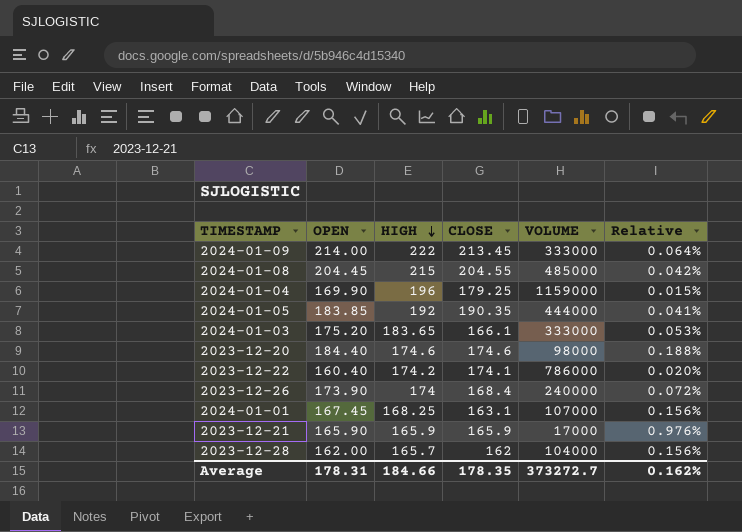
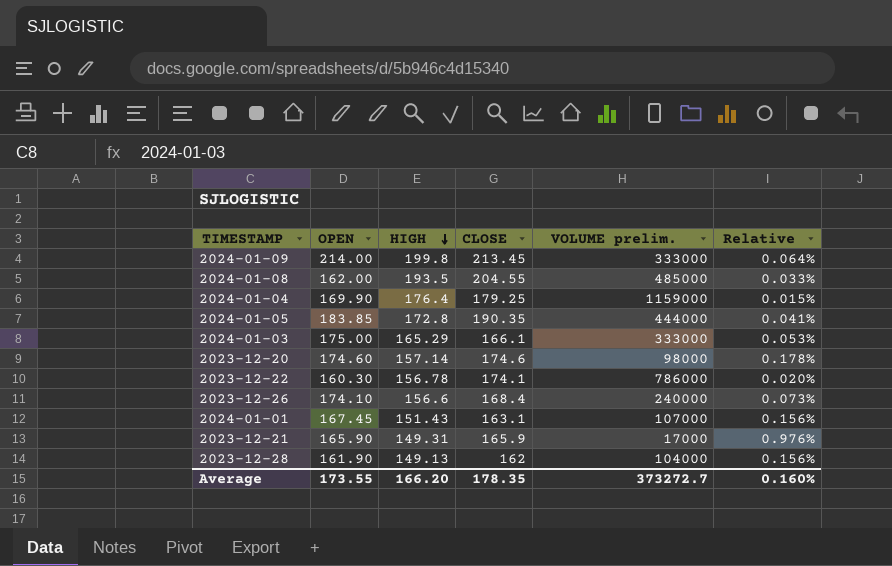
column name: VOLUME -> VOLUME prelim.
2024-01-09 | HIGH: 222 -> 199.8
2024-01-08 | OPEN: 204.45 -> 162.00
2024-01-08 | HIGH: 215 -> 193.5
2024-01-08 | Relative: 0.042% -> 0.033%
2024-01-04 | HIGH: 196 -> 176.4
2024-01-05 | HIGH: 192 -> 172.8
2024-01-03 | OPEN: 175.20 -> 175.00
2024-01-03 | HIGH: 183.65 -> 165.29
2023-12-20 | OPEN: 184.40 -> 174.60
2023-12-20 | HIGH: 174.6 -> 157.14
2023-12-20 | Relative: 0.188% -> 0.178%
2023-12-22 | OPEN: 160.40 -> 160.30
2023-12-22 | HIGH: 174.2 -> 156.78
2023-12-26 | OPEN: 173.90 -> 174.10
2023-12-26 | HIGH: 174 -> 156.6
2023-12-26 | Relative: 0.072% -> 0.073%
2024-01-01 | HIGH: 168.25 -> 151.43
2023-12-21 | HIGH: 165.9 -> 149.31
2023-12-28 | OPEN: 162.00 -> 161.90
2023-12-28 | HIGH: 165.7 -> 149.13
Average | OPEN: 178.31 -> 173.55
Average | HIGH: 184.66 -> 166.20
Average | Relative: 0.162% -> 0.160%

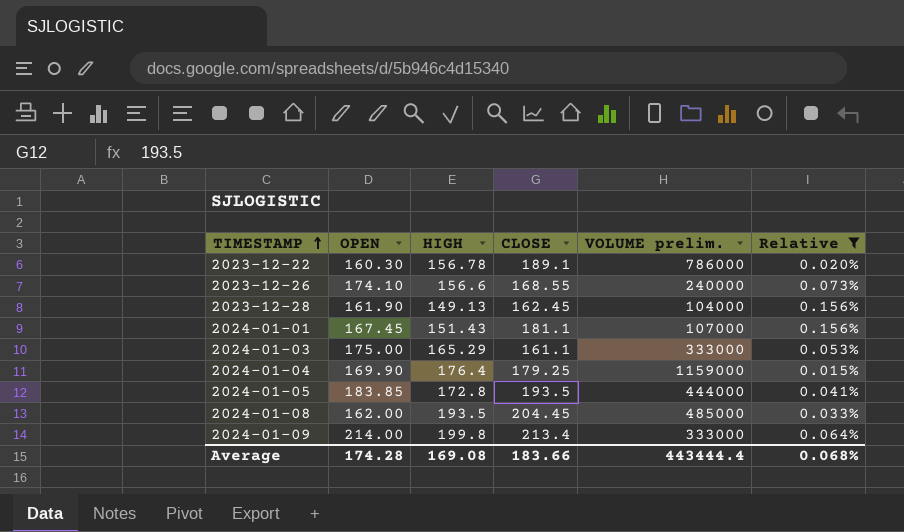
filter: none -> Relative <= 0.156%
row order: HIGH descending -> TIMESTAMP ascending
2023-12-22 | CLOSE: 174.1 -> 189.1
2023-12-26 | CLOSE: 168.4 -> 168.55
2023-12-28 | CLOSE: 162 -> 162.45
2024-01-01 | CLOSE: 163.1 -> 181.1
2024-01-03 | CLOSE: 166.1 -> 161.1
2024-01-05 | CLOSE: 190.35 -> 193.5
2024-01-08 | CLOSE: 204.55 -> 204.45
2024-01-09 | CLOSE: 213.45 -> 213.4
Average | OPEN: 173.55 -> 174.28
Average | HIGH: 166.20 -> 169.08
Average | CLOSE: 178.35 -> 183.66
Average | VOLUME prelim.: 373272.7 -> 443444.4
Average | Relative: 0.160% -> 0.068%

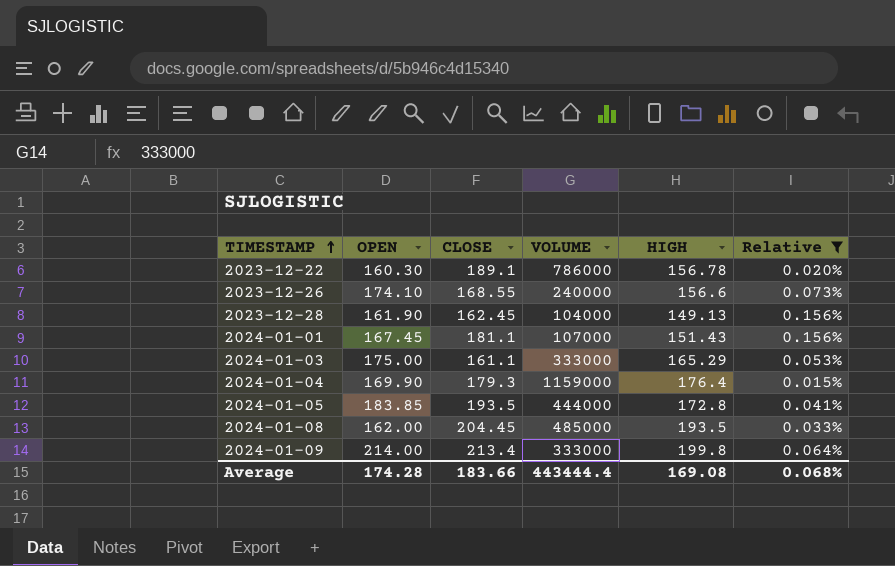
column name: VOLUME prelim. -> VOLUME
column HIGH | position: 3 -> 5
2024-01-04 | CLOSE: 179.25 -> 179.3

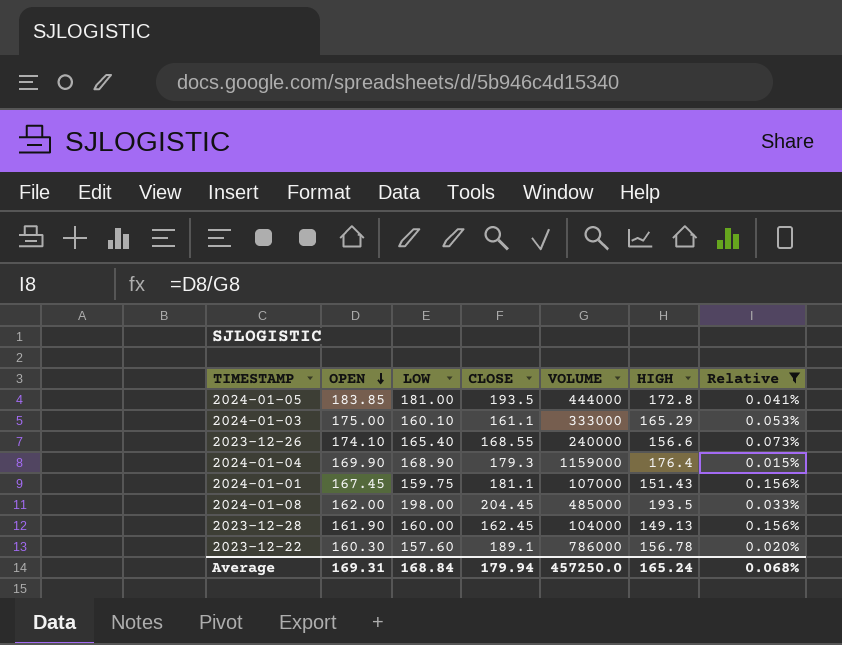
row order: TIMESTAMP ascending -> OPEN descending
column LOW | position: none -> 3
row 2024-01-09: 214.00 | 213.4 | 333000 | 199.8 | 0.064% -> none
Average | OPEN: 174.28 -> 169.31
Average | CLOSE: 183.66 -> 179.94
Average | VOLUME: 443444.4 -> 457250.0
Average | HIGH: 169.08 -> 165.24

